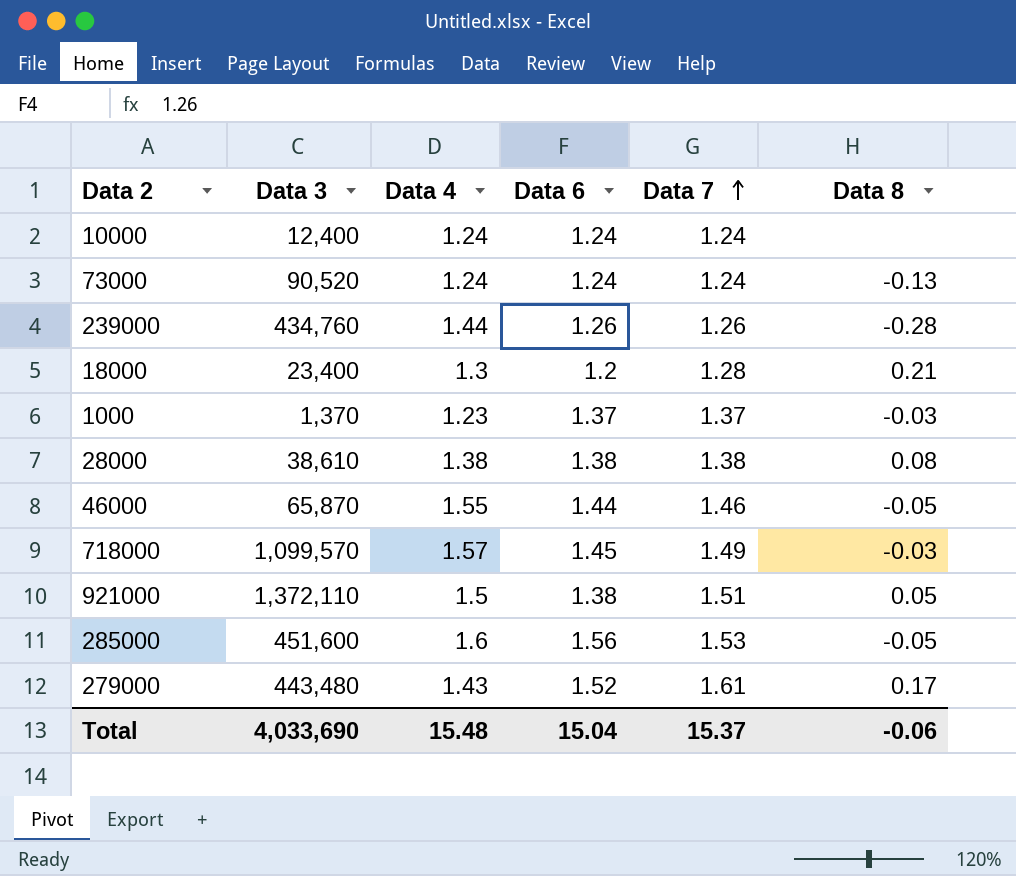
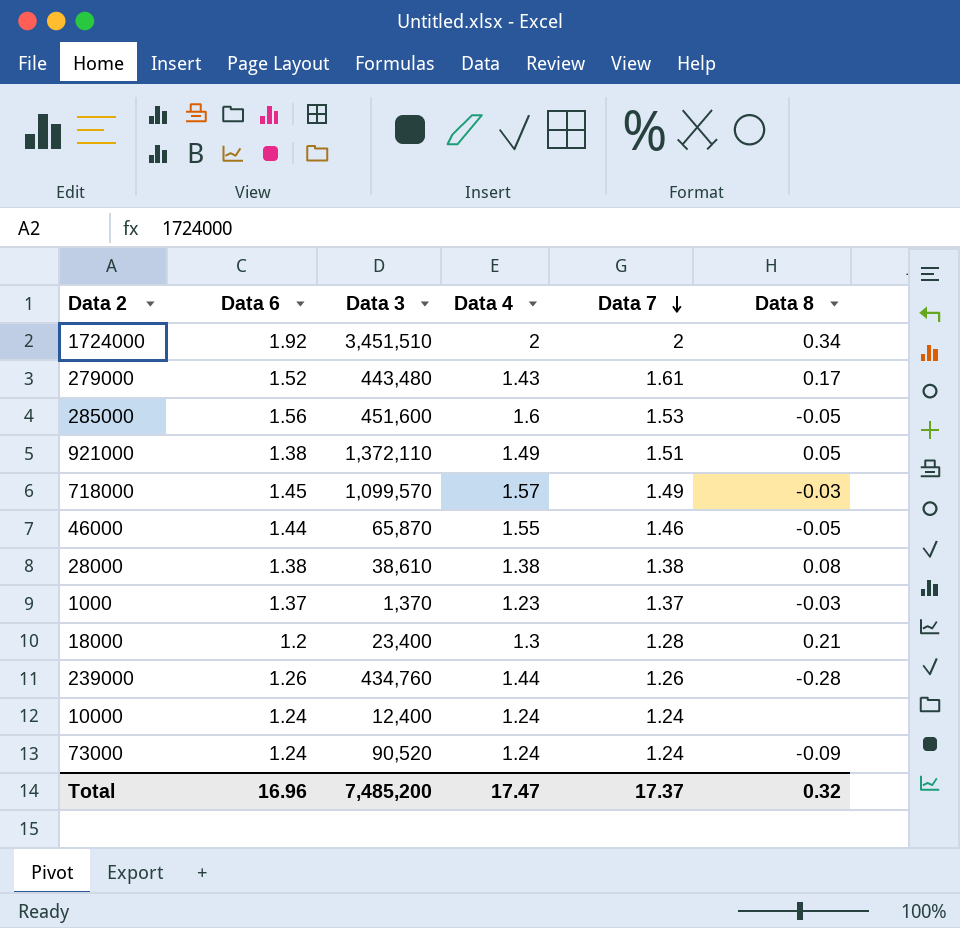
row order: Data 7 ascending -> Data 7 descending
column Data 6 | position: 4 -> 2
row 1724000: none -> 1.92 | 3,451,510 | 2 | 2 | 0.34
921000 | Data 4: 1.5 -> 1.49
73000 | Data 8: -0.13 -> -0.09
Total | Data 6: 15.04 -> 16.96
Total | Data 3: 4,033,690 -> 7,485,200
Total | Data 4: 15.48 -> 17.47
Total | Data 7: 15.37 -> 17.37
Total | Data 8: -0.06 -> 0.32

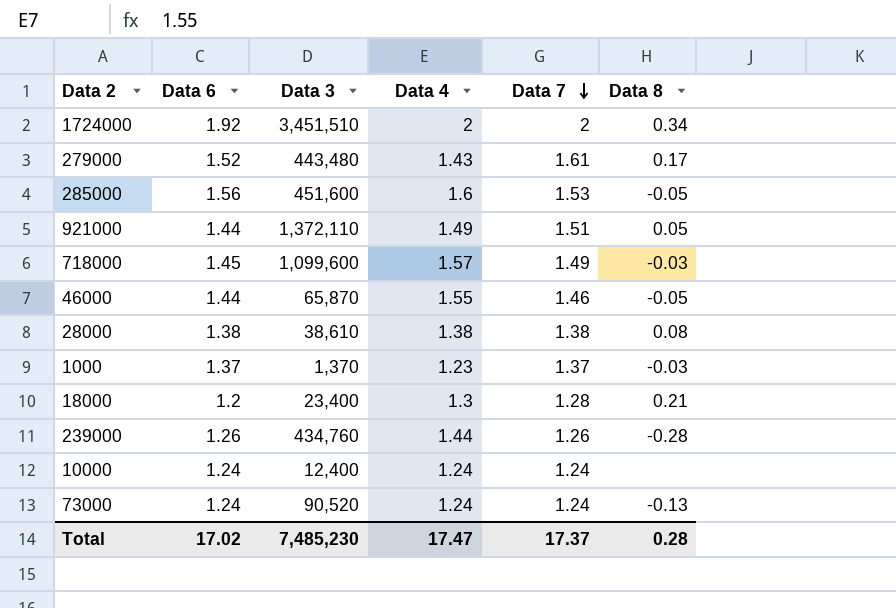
921000 | Data 6: 1.38 -> 1.44
718000 | Data 3: 1,099,570 -> 1,099,600
73000 | Data 8: -0.09 -> -0.13
Total | Data 6: 16.96 -> 17.02
Total | Data 3: 7,485,200 -> 7,485,230
Total | Data 8: 0.32 -> 0.28

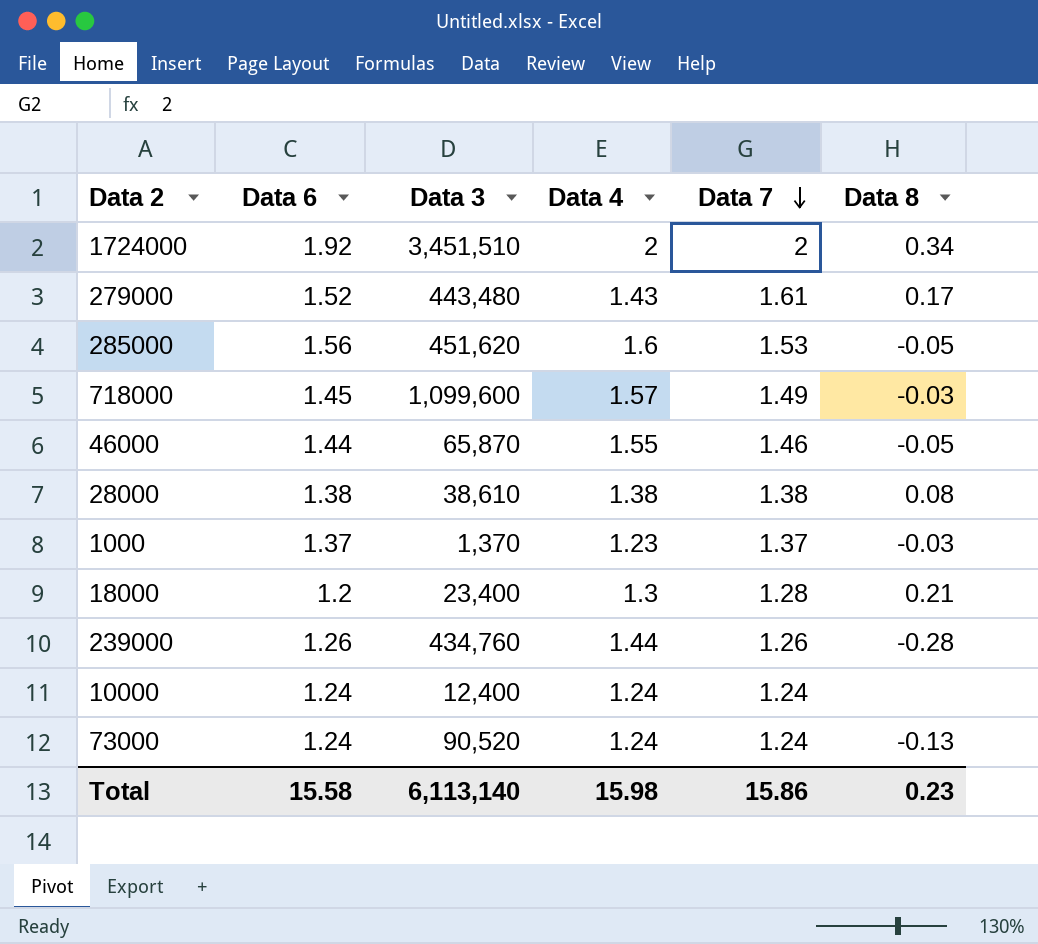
row 921000: 1.44 | 1,372,110 | 1.49 | 1.51 | 0.05 -> none
285000 | Data 3: 451,600 -> 451,620
Total | Data 6: 17.02 -> 15.58
Total | Data 3: 7,485,230 -> 6,113,140
Total | Data 4: 17.47 -> 15.98
Total | Data 7: 17.37 -> 15.86
Total | Data 8: 0.28 -> 0.23

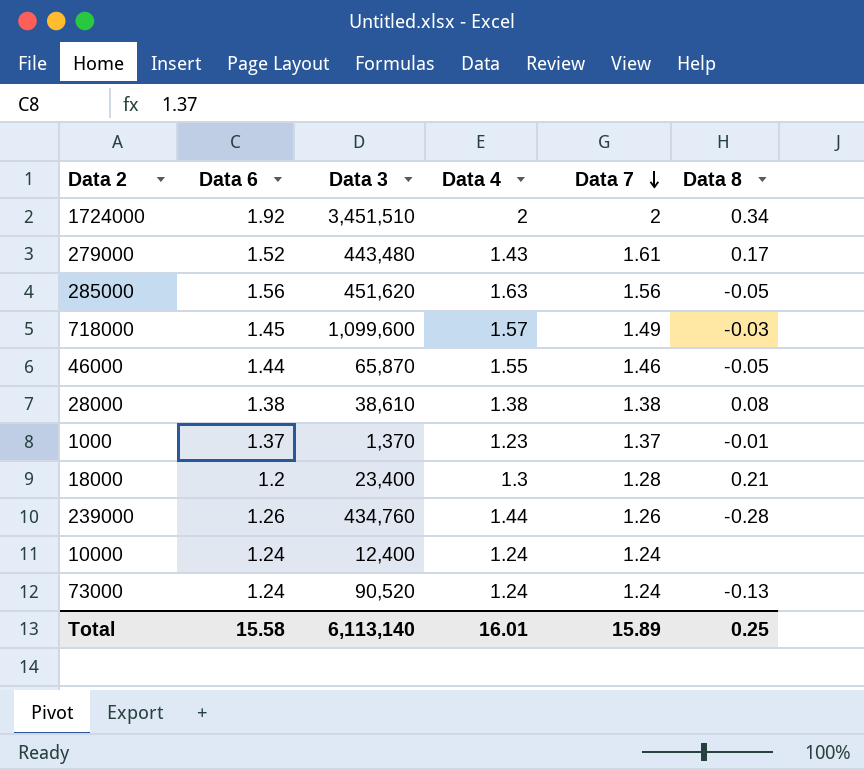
285000 | Data 4: 1.6 -> 1.63
285000 | Data 7: 1.53 -> 1.56
1000 | Data 8: -0.03 -> -0.01
Total | Data 4: 15.98 -> 16.01
Total | Data 7: 15.86 -> 15.89
Total | Data 8: 0.23 -> 0.25

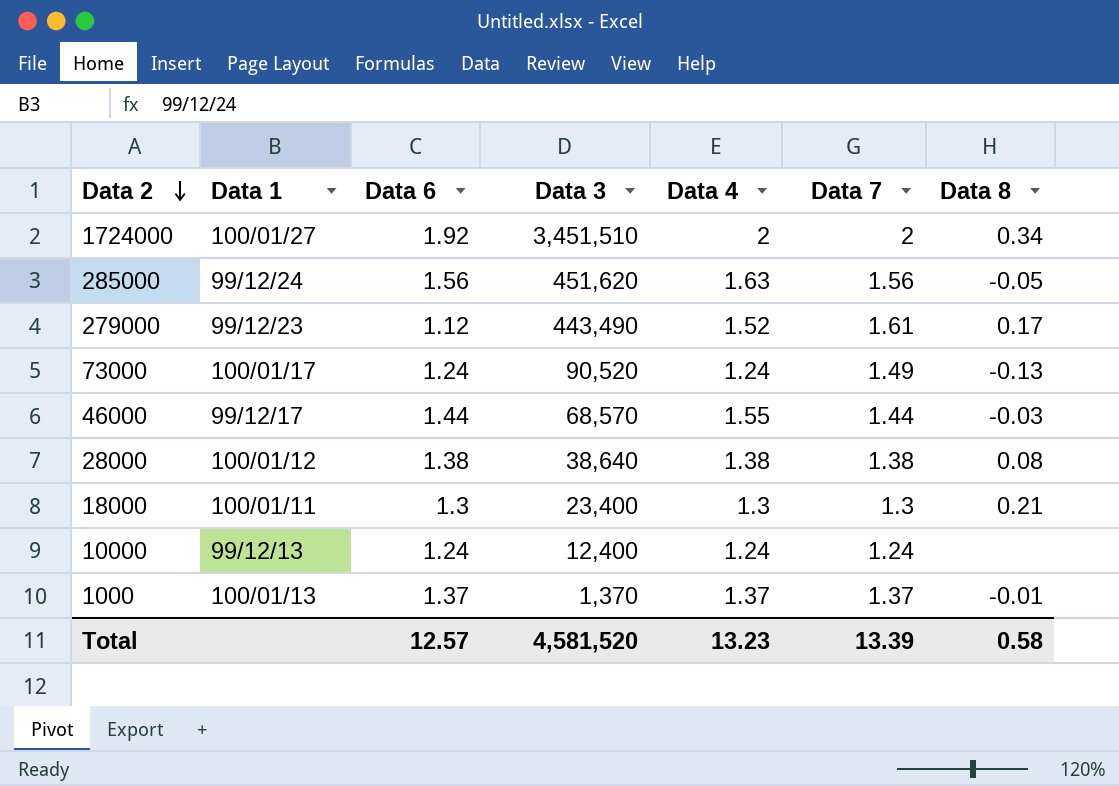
row order: Data 7 descending -> Data 2 descending
column Data 1 | position: none -> 2
row 718000: 1.45 | 1,099,600 | 1.57 | 1.49 | -0.03 -> none
row 239000: 1.26 | 434,760 | 1.44 | 1.26 | -0.28 -> none
279000 | Data 6: 1.52 -> 1.12
279000 | Data 3: 443,480 -> 443,490
279000 | Data 4: 1.43 -> 1.52
73000 | Data 7: 1.24 -> 1.49
46000 | Data 3: 65,870 -> 68,570
46000 | Data 7: 1.46 -> 1.44
46000 | Data 8: -0.05 -> -0.03
28000 | Data 3: 38,610 -> 38,640
18000 | Data 6: 1.2 -> 1.3
18000 | Data 7: 1.28 -> 1.3
1000 | Data 4: 1.23 -> 1.37
Total | Data 6: 15.58 -> 12.57
Total | Data 3: 6,113,140 -> 4,581,520
Total | Data 4: 16.01 -> 13.23
Total | Data 7: 15.89 -> 13.39
Total | Data 8: 0.25 -> 0.58

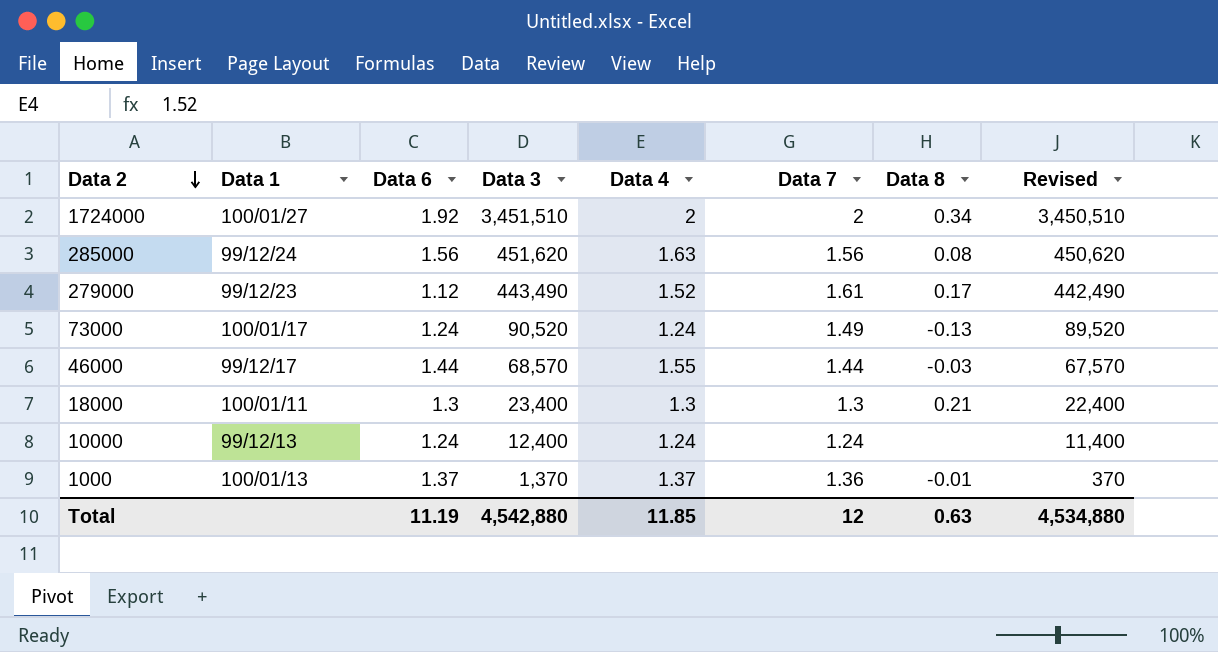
column Revised | formula: none -> [Data 3] - 1000
row 28000: 100/01/12 | 1.38 | 38,640 | 1.38 | 1.38 | 0.08 -> none
285000 | Data 8: -0.05 -> 0.08
1000 | Data 7: 1.37 -> 1.36
Total | Data 6: 12.57 -> 11.19
Total | Data 3: 4,581,520 -> 4,542,880
Total | Data 4: 13.23 -> 11.85
Total | Data 7: 13.39 -> 12
Total | Data 8: 0.58 -> 0.63

